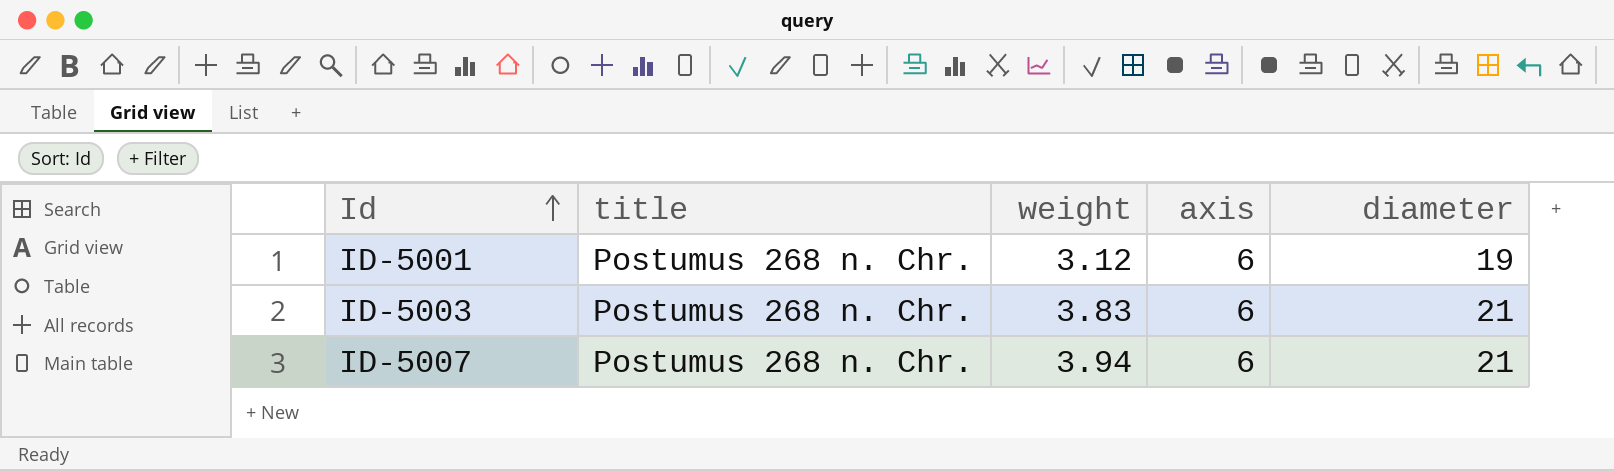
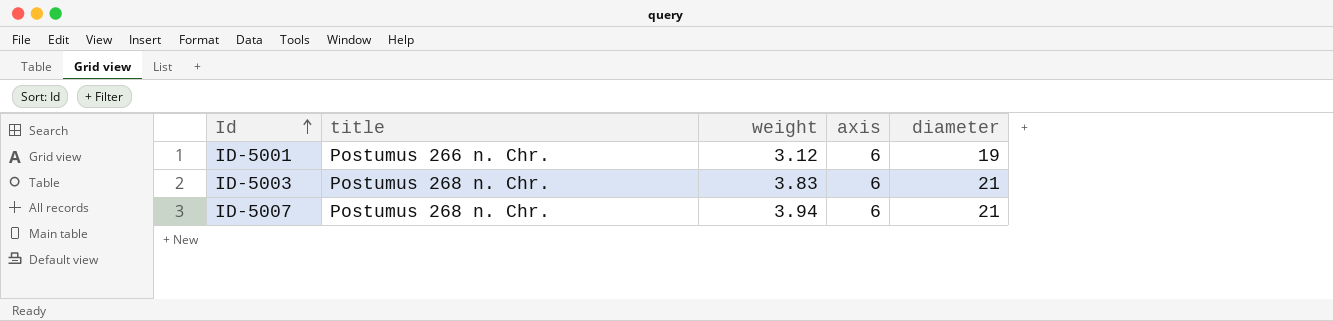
ID-5001 | title: Postumus 268 n. Chr. -> Postumus 266 n. Chr.

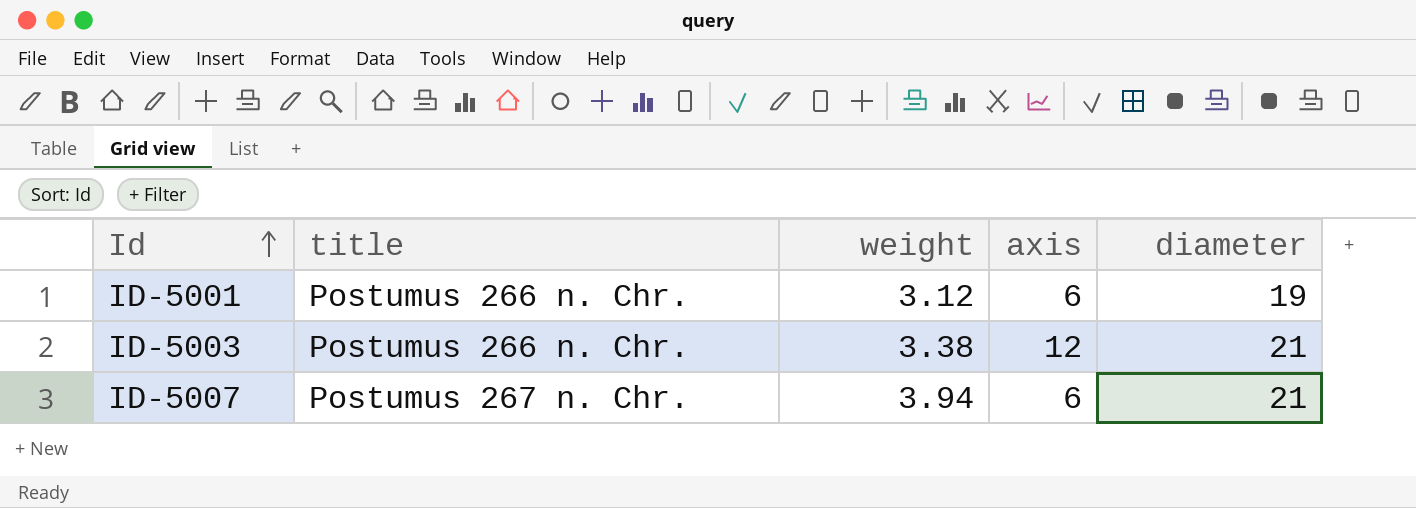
ID-5003 | title: Postumus 268 n. Chr. -> Postumus 266 n. Chr.
ID-5003 | weight: 3.83 -> 3.38
ID-5003 | axis: 6 -> 12
ID-5007 | title: Postumus 268 n. Chr. -> Postumus 267 n. Chr.

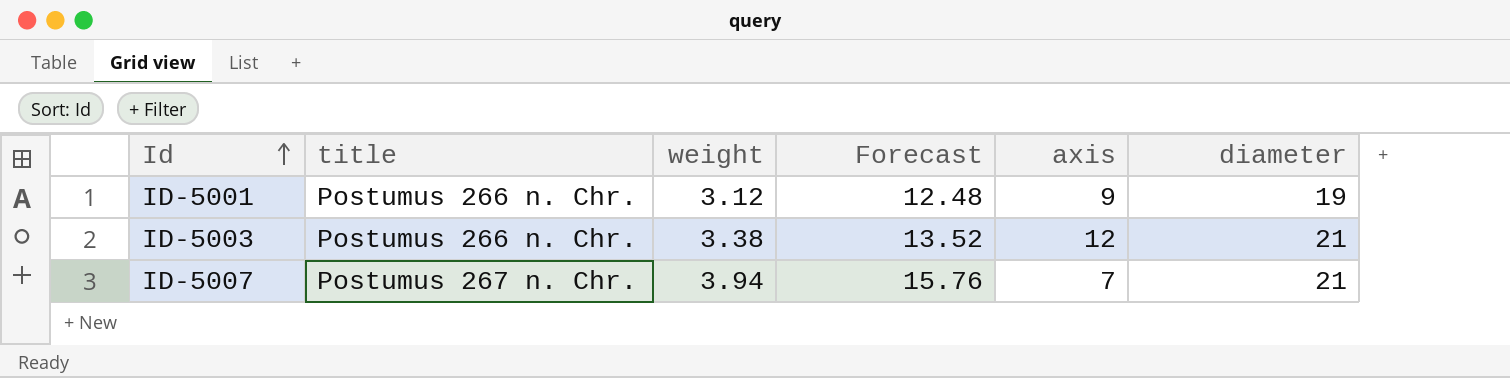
column Forecast | formula: none -> [weight] * 4
ID-5001 | axis: 6 -> 9
ID-5007 | axis: 6 -> 7

